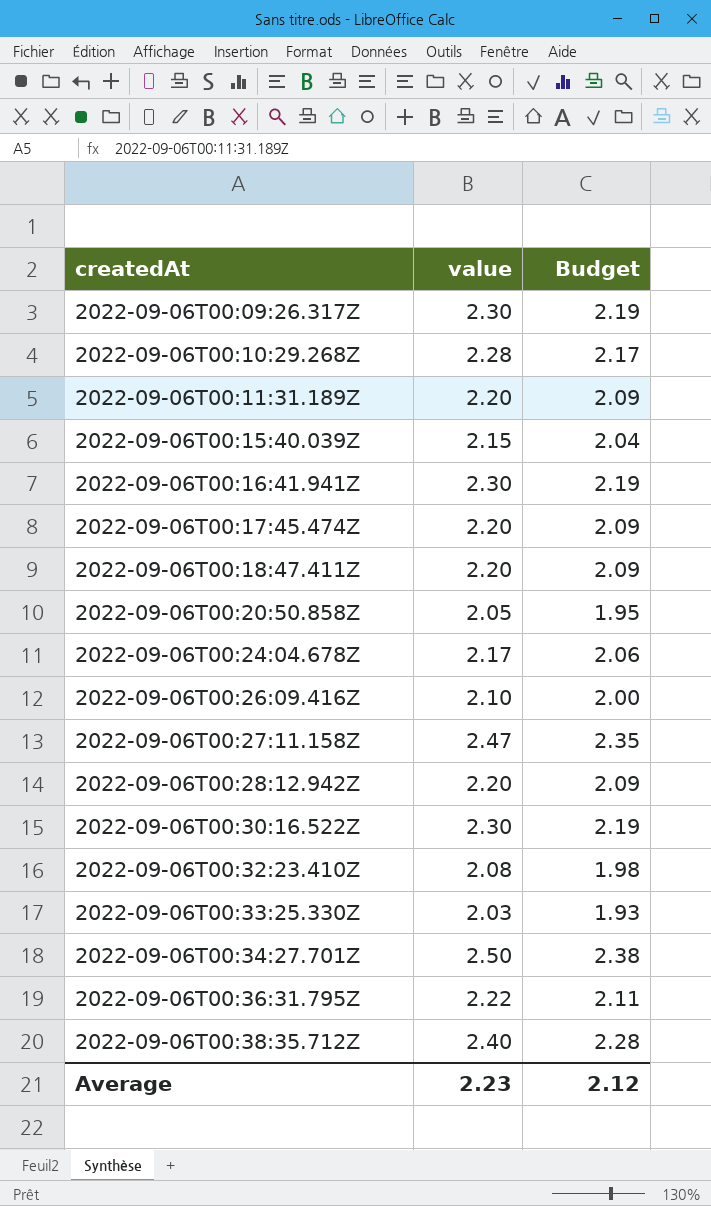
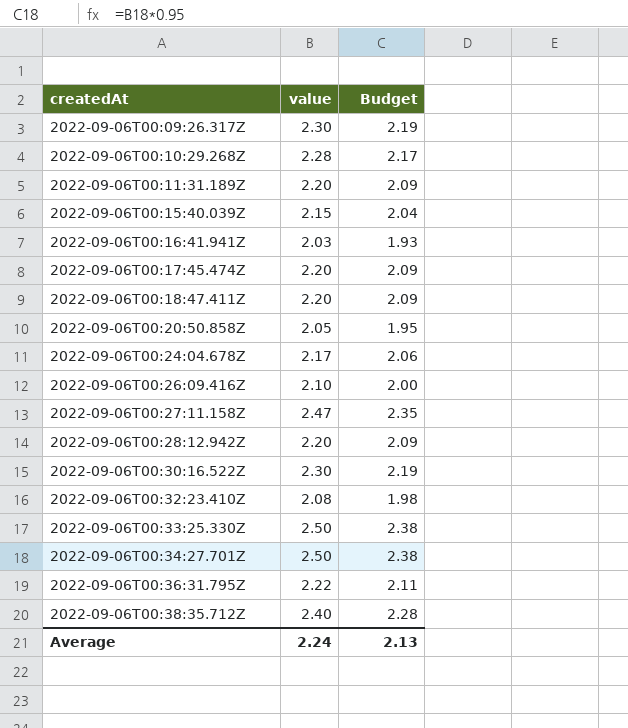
2022-09-06T00:16:41.941Z | value: 2.30 -> 2.03
2022-09-06T00:16:41.941Z | Budget: 2.19 -> 1.93
2022-09-06T00:33:25.330Z | value: 2.03 -> 2.50
2022-09-06T00:33:25.330Z | Budget: 1.93 -> 2.38
Average | value: 2.23 -> 2.24
Average | Budget: 2.12 -> 2.13

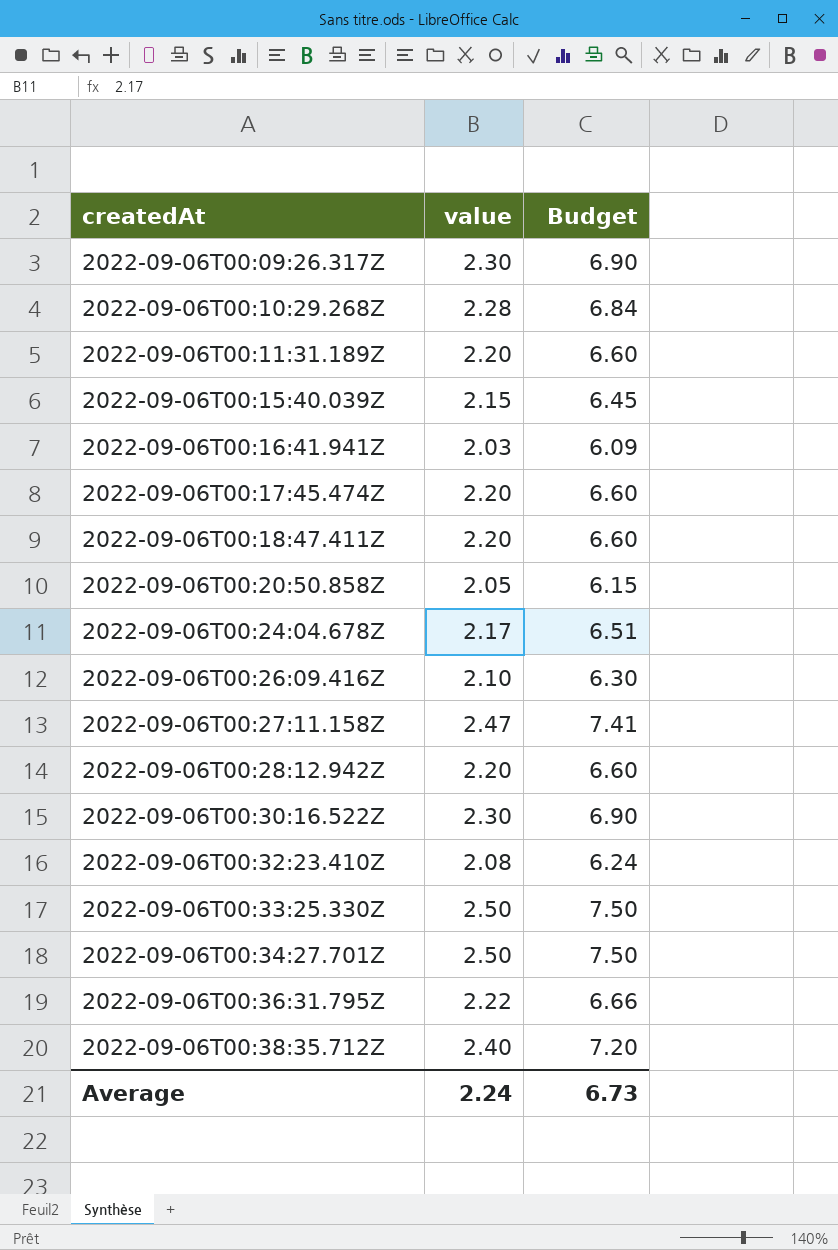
column Budget | formula: [value] * 0.95 -> [value] * 3
Average | Budget: 2.13 -> 6.73

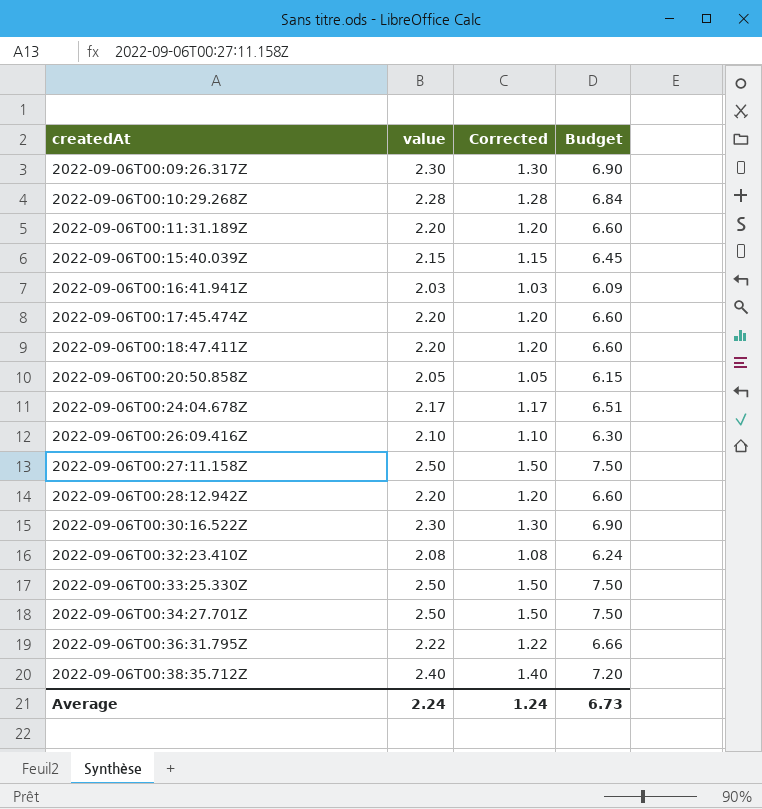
column Corrected | formula: none -> [value] - 1
2022-09-06T00:27:11.158Z | value: 2.47 -> 2.50
2022-09-06T00:27:11.158Z | Budget: 7.41 -> 7.50

